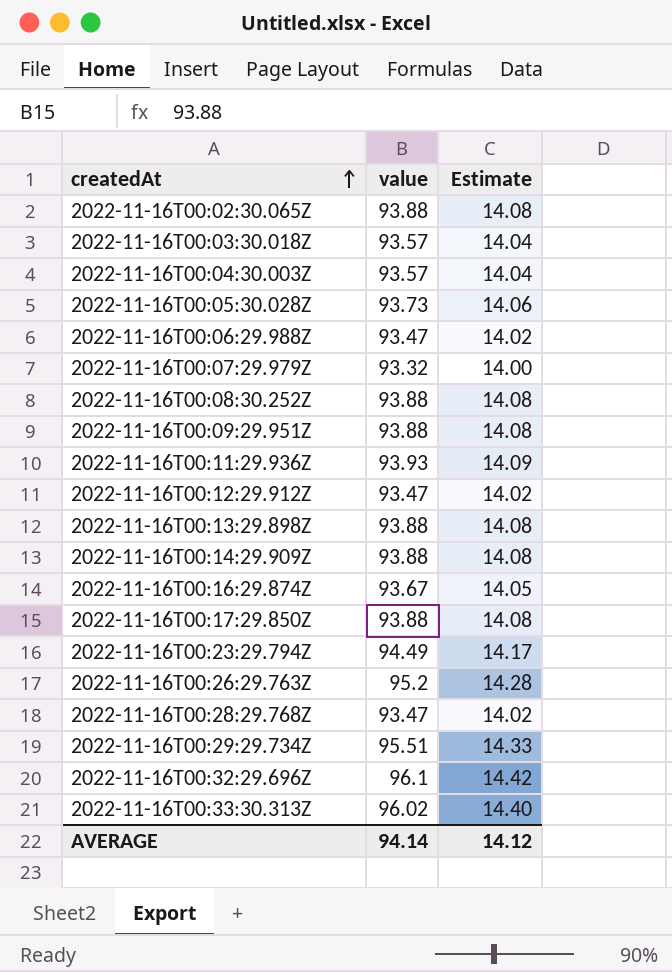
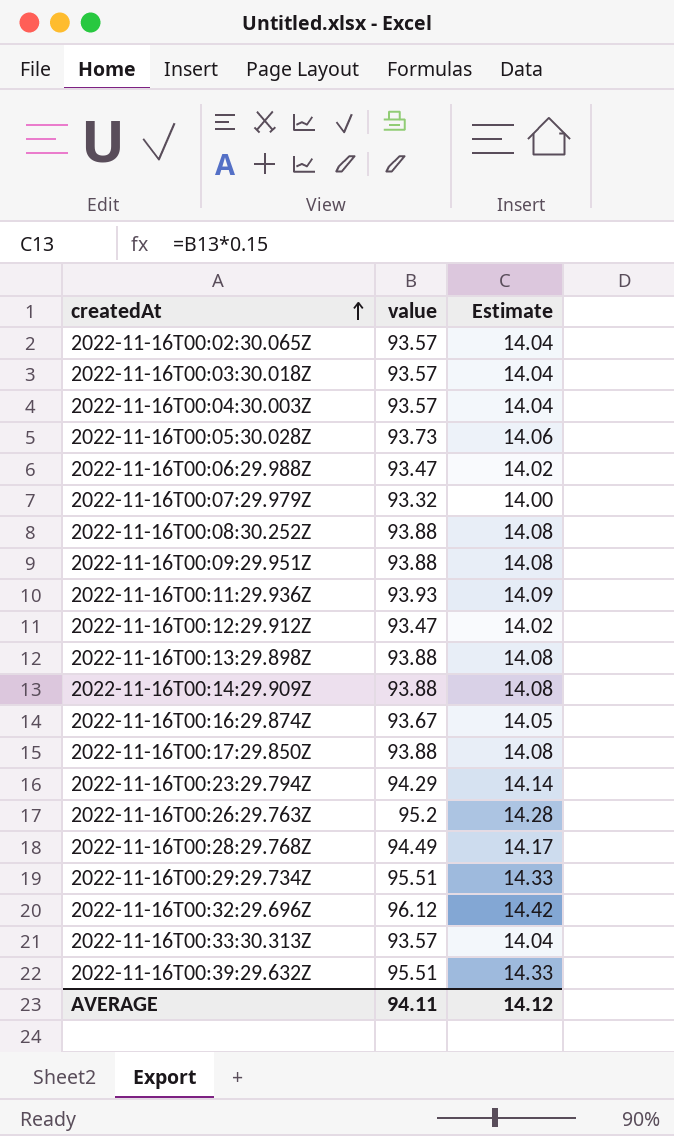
2022-11-16T00:02:30.065Z | value: 93.88 -> 93.57
2022-11-16T00:02:30.065Z | Estimate: 14.08 -> 14.04
2022-11-16T00:23:29.794Z | value: 94.49 -> 94.29
2022-11-16T00:23:29.794Z | Estimate: 14.17 -> 14.14
2022-11-16T00:28:29.768Z | value: 93.47 -> 94.49
2022-11-16T00:28:29.768Z | Estimate: 14.02 -> 14.17
2022-11-16T00:32:29.696Z | value: 96.1 -> 96.12
2022-11-16T00:33:30.313Z | value: 96.02 -> 93.57
2022-11-16T00:33:30.313Z | Estimate: 14.40 -> 14.04
row 2022-11-16T00:39:29.632Z: none -> 95.51 | 14.33
AVERAGE | value: 94.14 -> 94.11

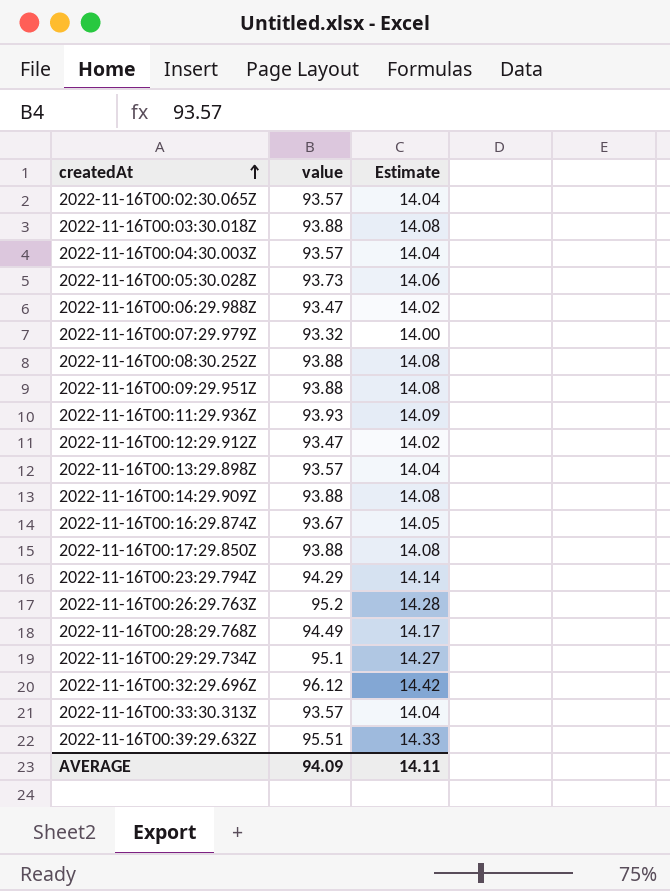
2022-11-16T00:03:30.018Z | value: 93.57 -> 93.88
2022-11-16T00:03:30.018Z | Estimate: 14.04 -> 14.08
2022-11-16T00:13:29.898Z | value: 93.88 -> 93.57
2022-11-16T00:13:29.898Z | Estimate: 14.08 -> 14.04
2022-11-16T00:29:29.734Z | value: 95.51 -> 95.1
2022-11-16T00:29:29.734Z | Estimate: 14.33 -> 14.27
AVERAGE | value: 94.11 -> 94.09
AVERAGE | Estimate: 14.12 -> 14.11

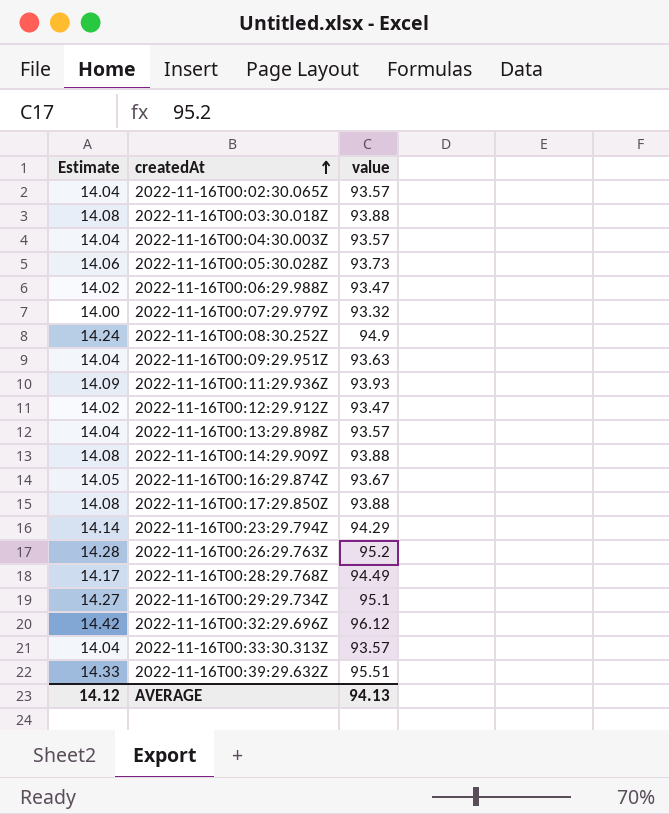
column Estimate | position: 3 -> 1
2022-11-16T00:08:30.252Z | Estimate: 14.08 -> 14.24
2022-11-16T00:08:30.252Z | value: 93.88 -> 94.9
2022-11-16T00:09:29.951Z | Estimate: 14.08 -> 14.04
2022-11-16T00:09:29.951Z | value: 93.88 -> 93.63
AVERAGE | Estimate: 14.11 -> 14.12
AVERAGE | value: 94.09 -> 94.13

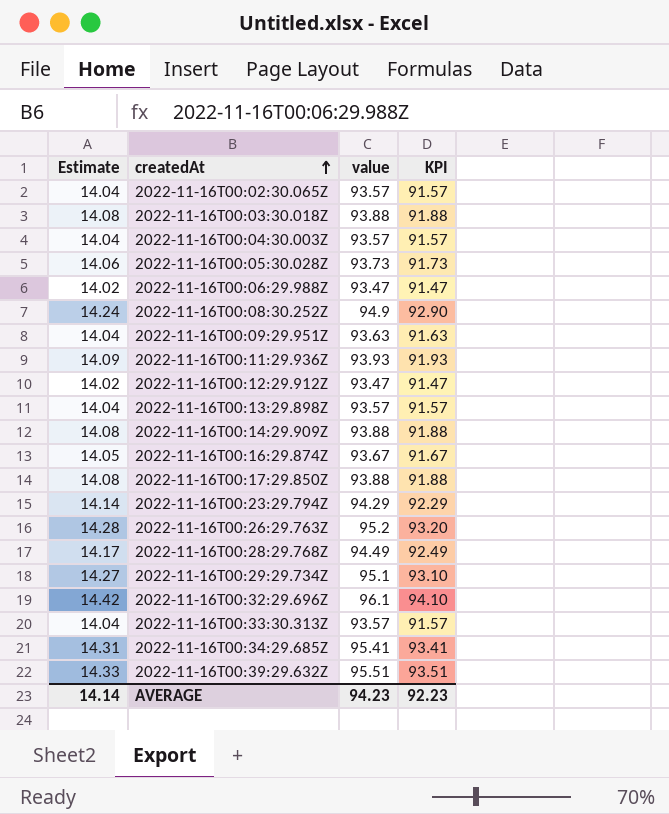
column KPI | formula: none -> [value] - 2
row 2022-11-16T00:07:29.979Z: 14.00 | 93.32 -> none
2022-11-16T00:32:29.696Z | value: 96.12 -> 96.1
row 2022-11-16T00:34:29.685Z: none -> 14.31 | 95.41 | 93.41
AVERAGE | Estimate: 14.12 -> 14.14
AVERAGE | value: 94.13 -> 94.23

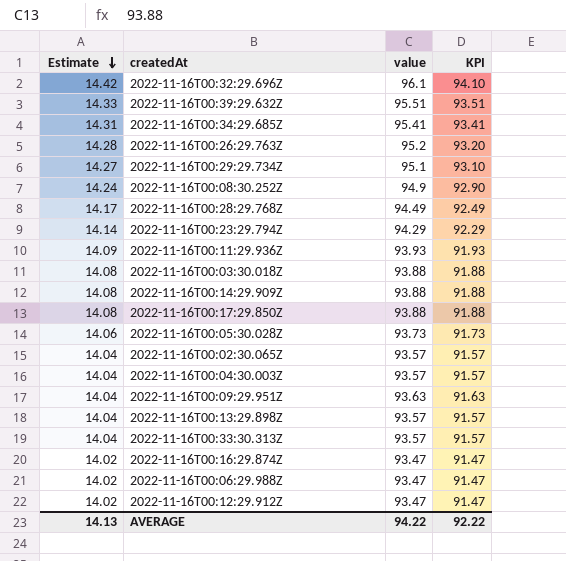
row order: createdAt ascending -> Estimate descending
2022-11-16T00:16:29.874Z | Estimate: 14.05 -> 14.02
2022-11-16T00:16:29.874Z | value: 93.67 -> 93.47
2022-11-16T00:16:29.874Z | KPI: 91.67 -> 91.47
AVERAGE | Estimate: 14.14 -> 14.13
AVERAGE | value: 94.23 -> 94.22
AVERAGE | KPI: 92.23 -> 92.22

